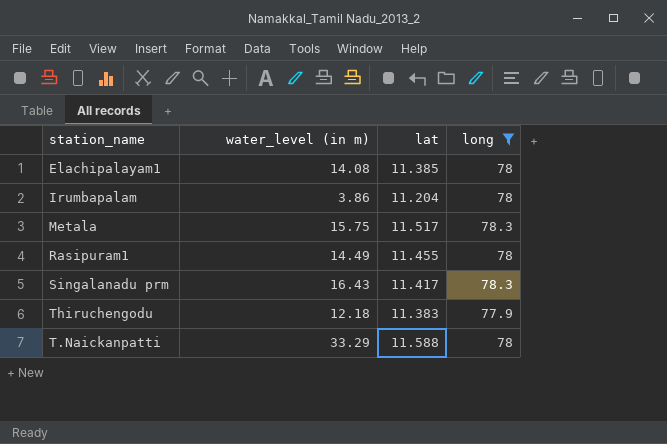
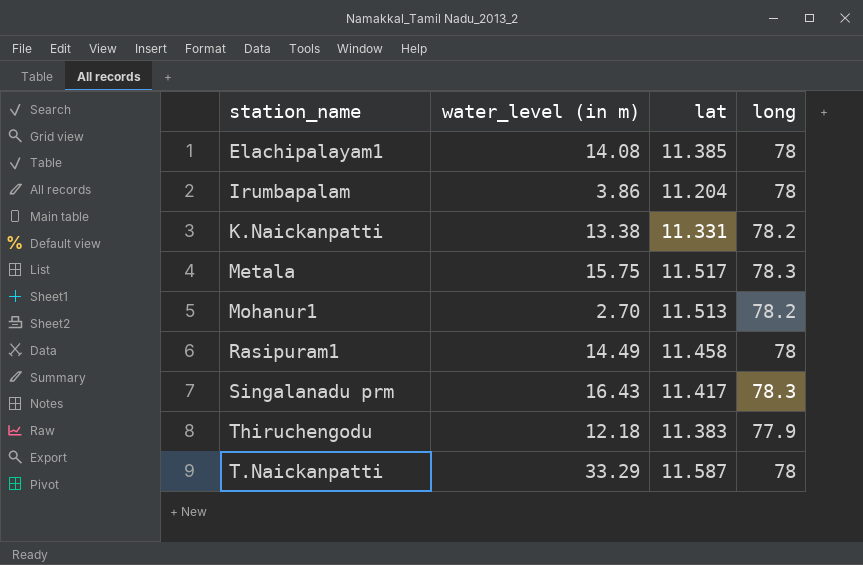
filter: long != 78.2 -> none
Rasipuram1 | lat: 11.455 -> 11.458
T.Naickanpatti | lat: 11.588 -> 11.587

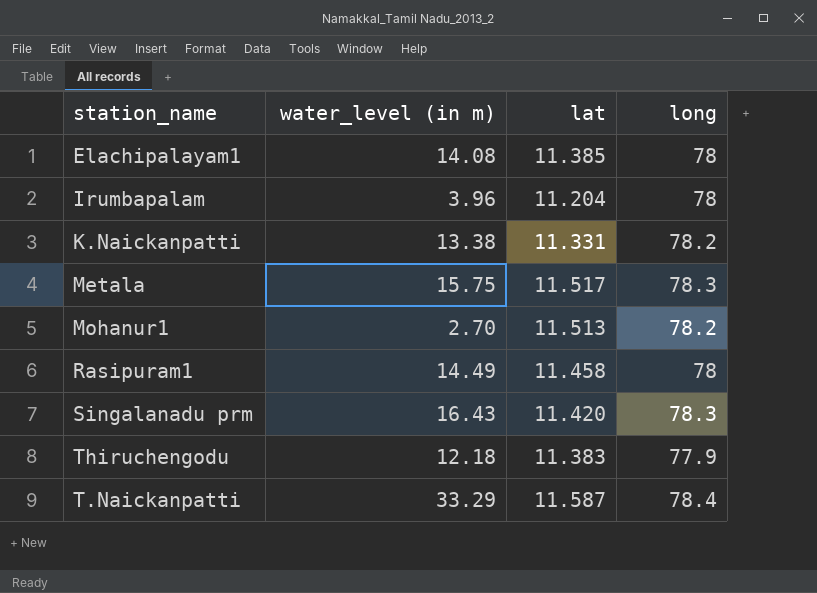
Irumbapalam | water_level (in m): 3.86 -> 3.96
Singalanadu prm | lat: 11.417 -> 11.420
T.Naickanpatti | long: 78 -> 78.4

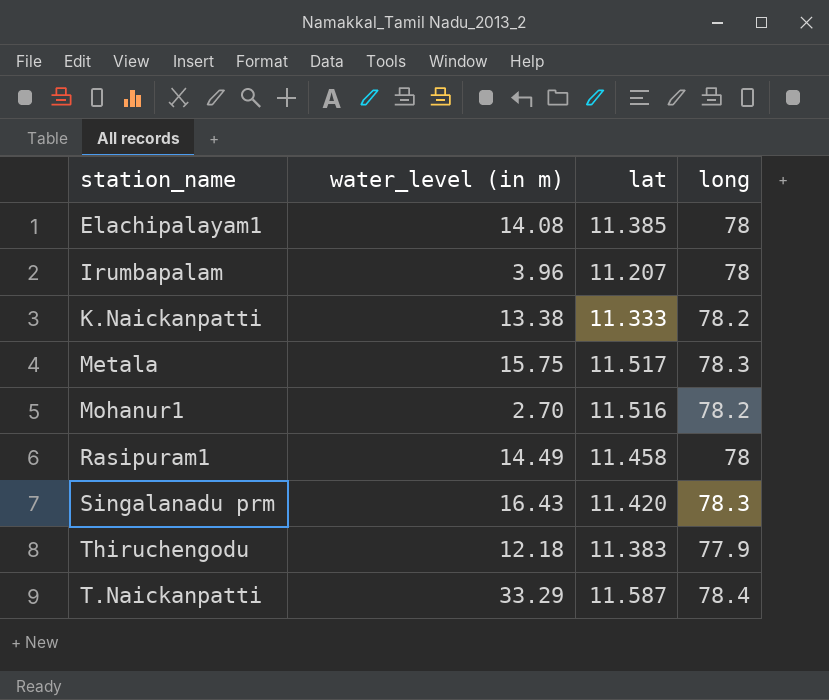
Irumbapalam | lat: 11.204 -> 11.207
K.Naickanpatti | lat: 11.331 -> 11.333
Mohanur1 | lat: 11.513 -> 11.516

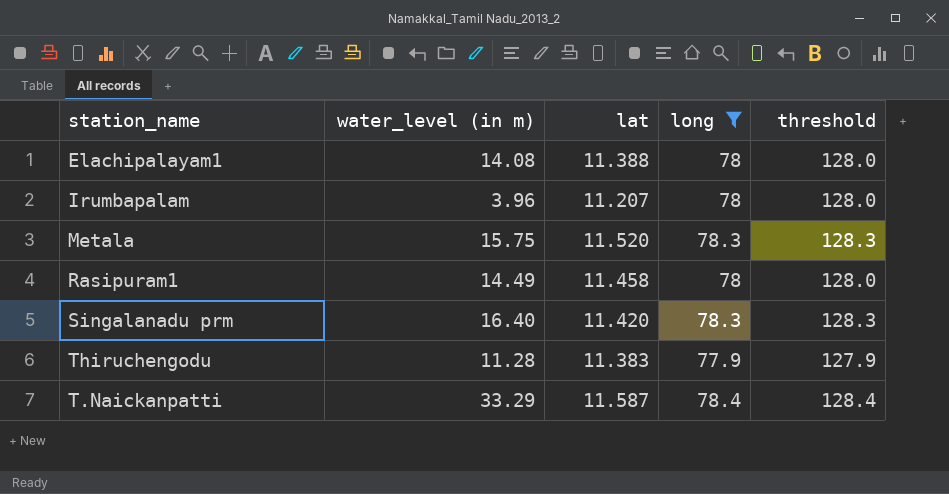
filter: none -> long != 78.2
column threshold | formula: none -> [long] + 50
Elachipalayam1 | lat: 11.385 -> 11.388
Metala | lat: 11.517 -> 11.520
Singalanadu prm | water_level (in m): 16.43 -> 16.40
Thiruchengodu | water_level (in m): 12.18 -> 11.28

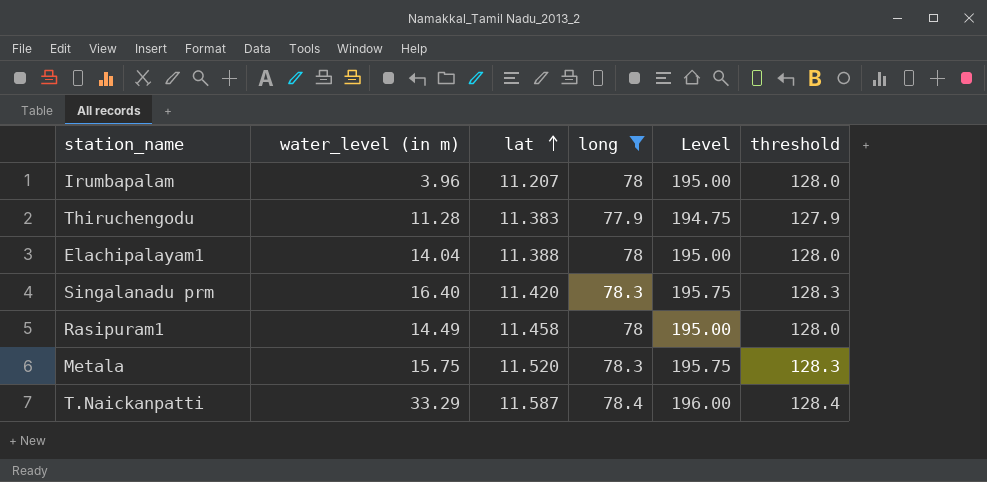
row order: none -> lat ascending
column Level | formula: none -> [long] * 2.5
Elachipalayam1 | water_level (in m): 14.08 -> 14.04

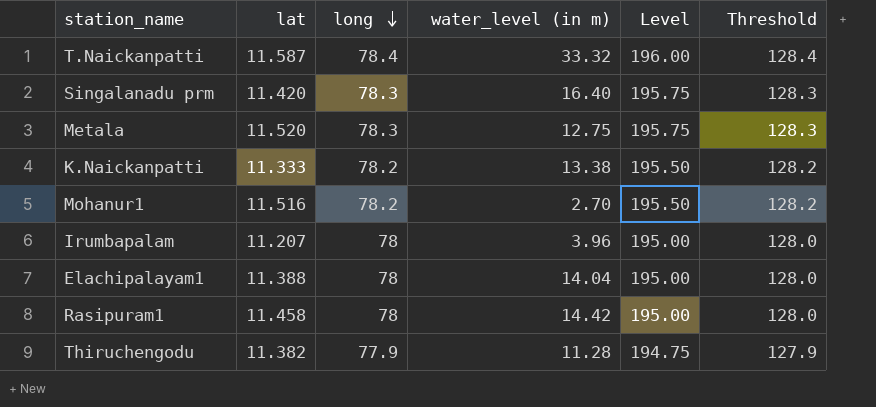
filter: long != 78.2 -> none
row order: lat ascending -> long descending
column water_level (in m) | position: 2 -> 4
column name: threshold -> Threshold
T.Naickanpatti | water_level (in m): 33.29 -> 33.32
Metala | water_level (in m): 15.75 -> 12.75
Rasipuram1 | water_level (in m): 14.49 -> 14.42
Thiruchengodu | lat: 11.383 -> 11.382

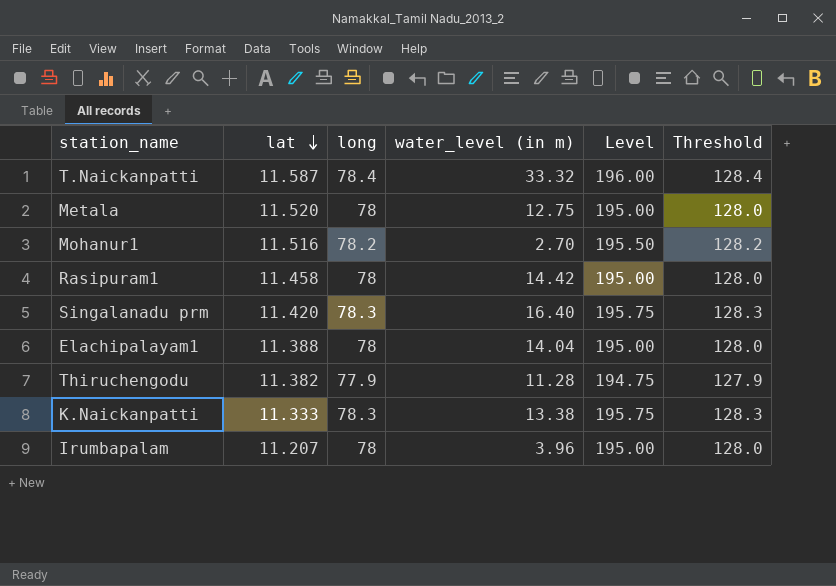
row order: long descending -> lat descending
Metala | long: 78.3 -> 78
Metala | Level: 195.75 -> 195.00
Metala | Threshold: 128.3 -> 128.0
K.Naickanpatti | long: 78.2 -> 78.3
K.Naickanpatti | Level: 195.50 -> 195.75
K.Naickanpatti | Threshold: 128.2 -> 128.3

